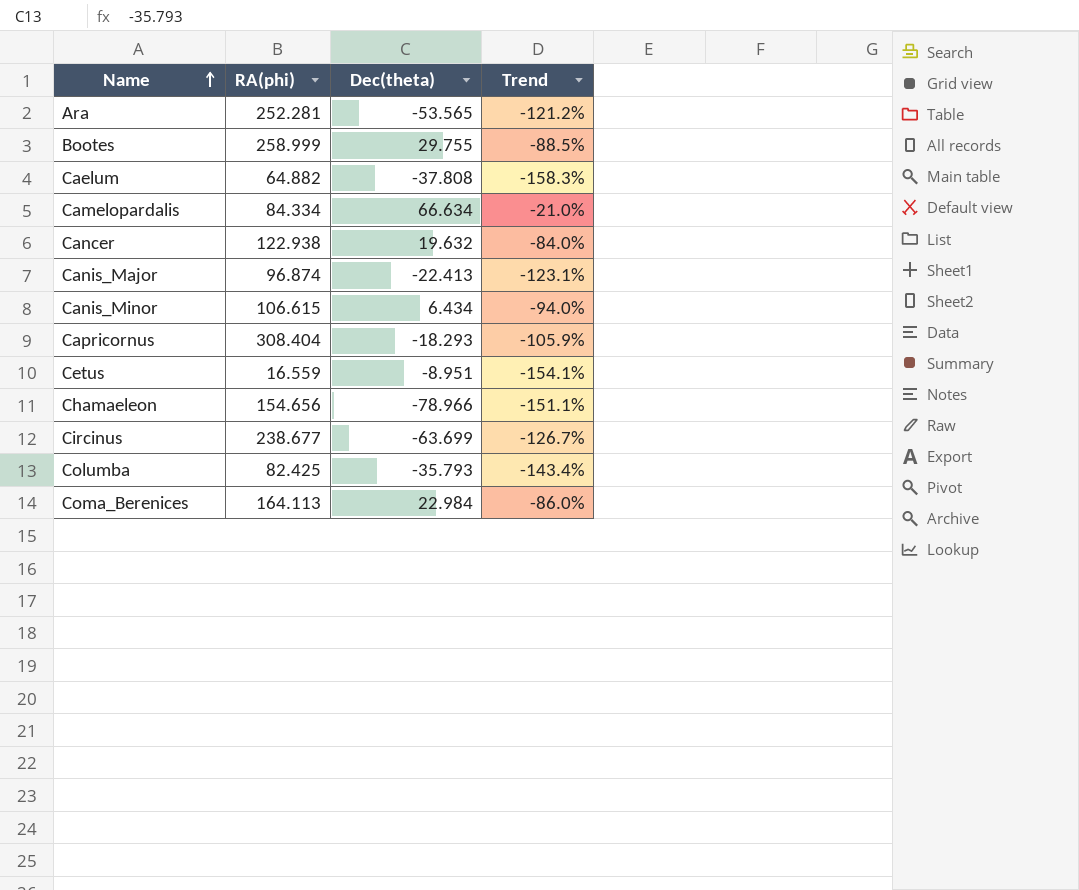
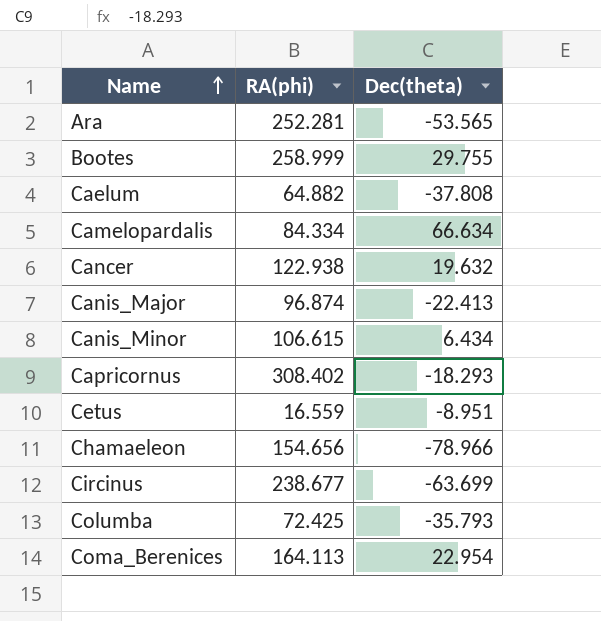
column Trend | formula: ([Dec(theta)] - [RA(phi)]) / [RA(phi)] -> none
Capricornus | RA(phi): 308.404 -> 308.402
Columba | RA(phi): 82.425 -> 72.425
Coma_Berenices | Dec(theta): 22.984 -> 22.954

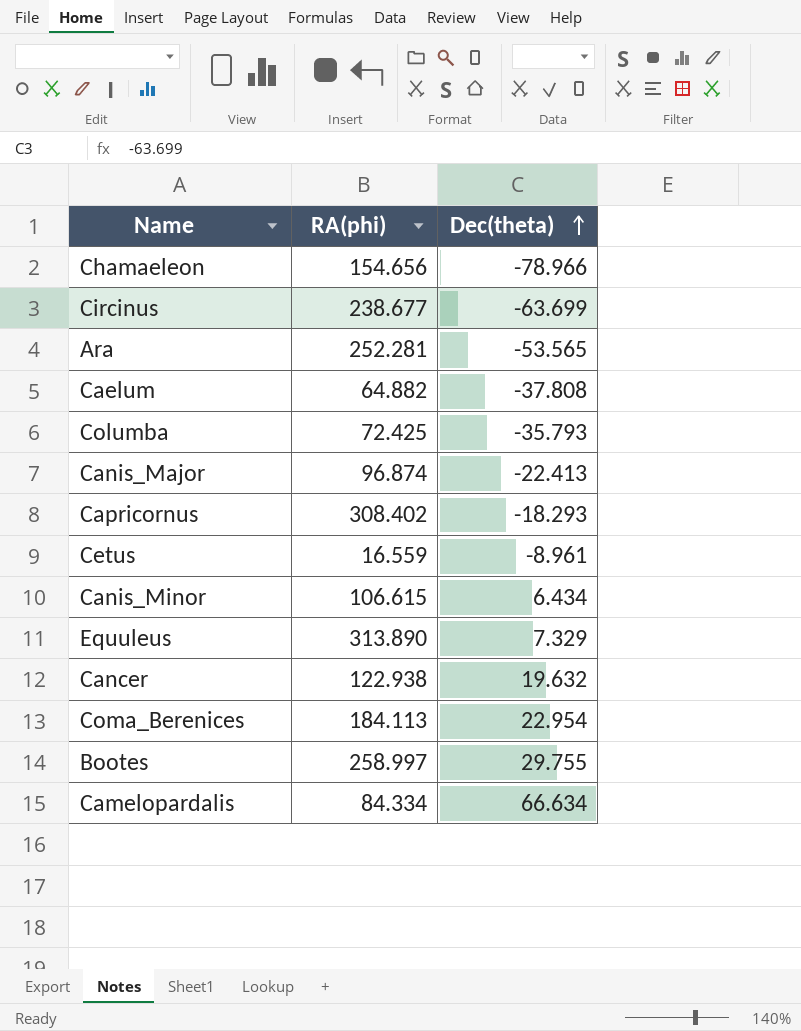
row order: Name ascending -> Dec(theta) ascending
Cetus | Dec(theta): -8.951 -> -8.961
row Equuleus: none -> 313.890 | 7.329
Coma_Berenices | RA(phi): 164.113 -> 184.113
Bootes | RA(phi): 258.999 -> 258.997

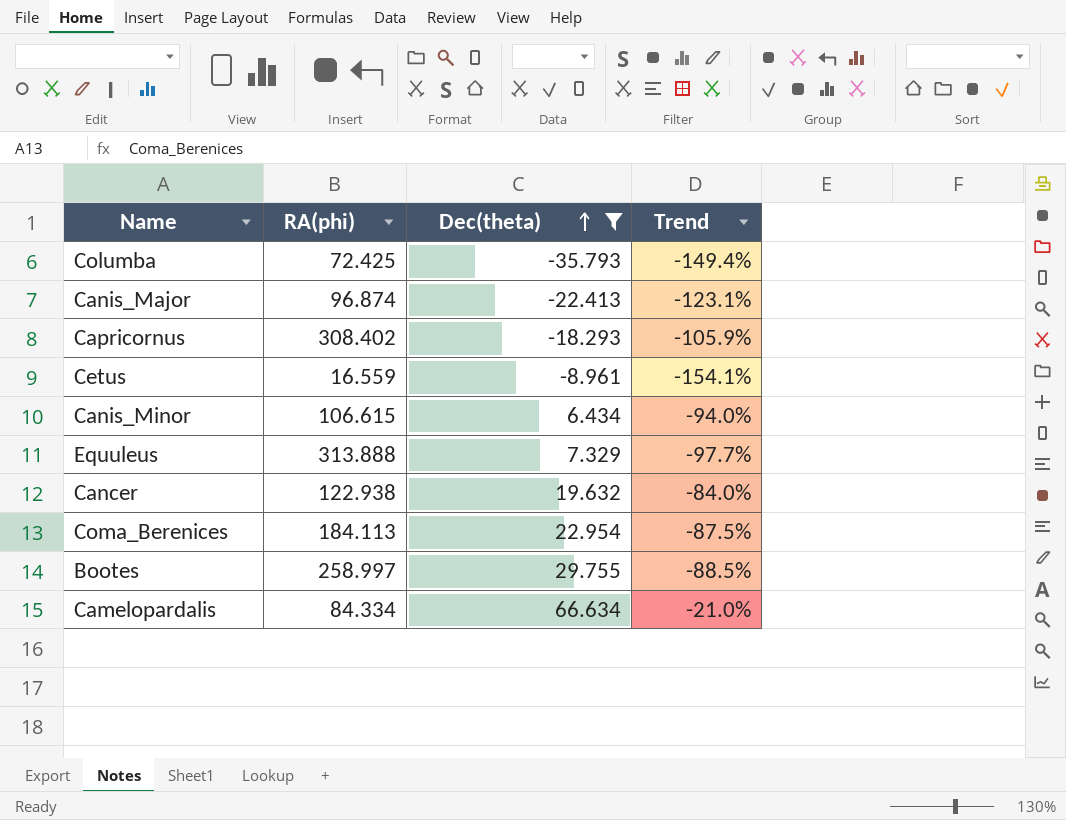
filter: none -> Dec(theta) >= -35.793
column Trend | formula: none -> ([Dec(theta)] - [RA(phi)]) / [RA(phi)]
Equuleus | RA(phi): 313.890 -> 313.888

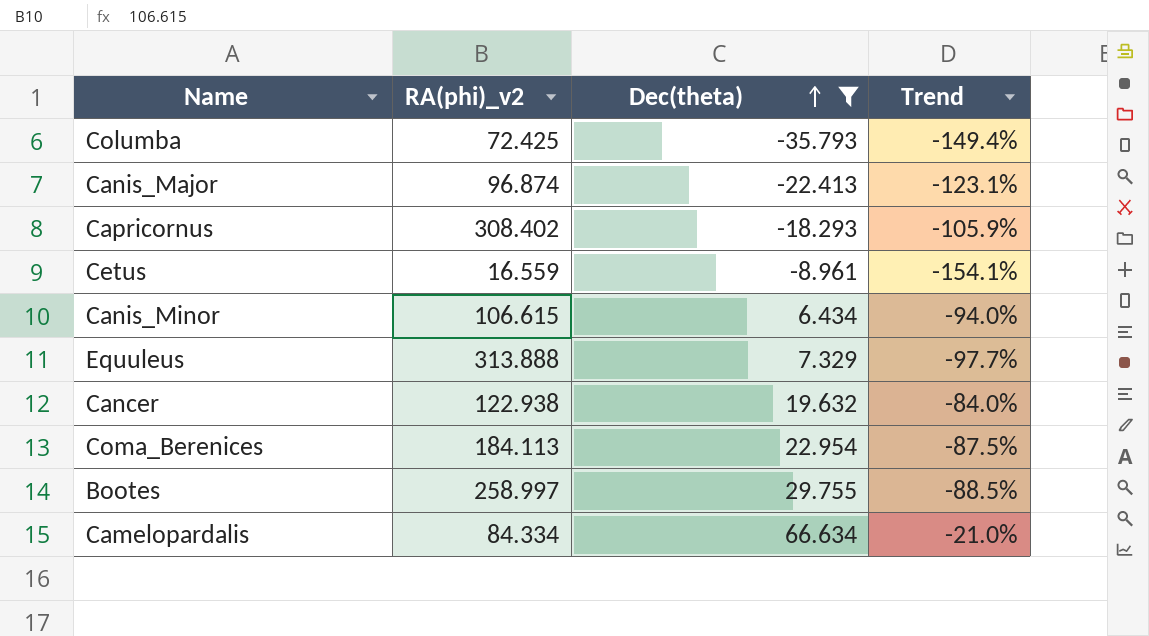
column name: RA(phi) -> RA(phi)_v2

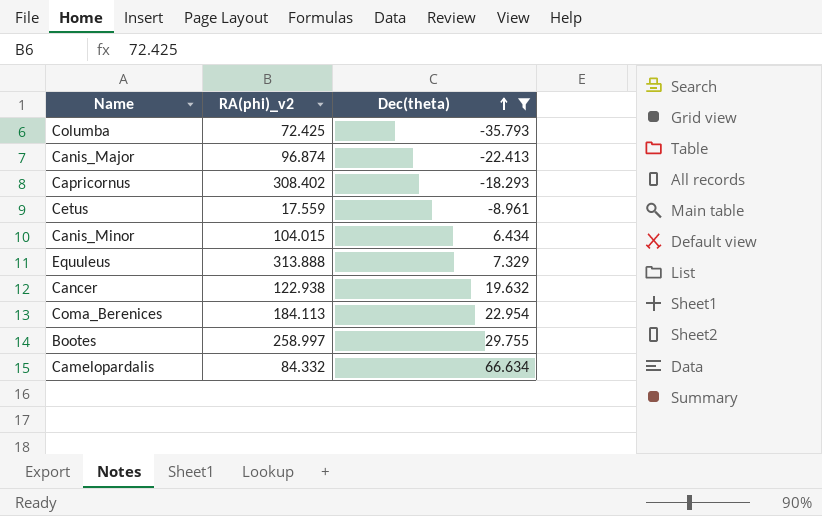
column Trend | formula: ([Dec(theta)] - [RA(phi)_v2]) / [RA(phi)_v2] -> none
Cetus | RA(phi)_v2: 16.559 -> 17.559
Canis_Minor | RA(phi)_v2: 106.615 -> 104.015
Camelopardalis | RA(phi)_v2: 84.334 -> 84.332

